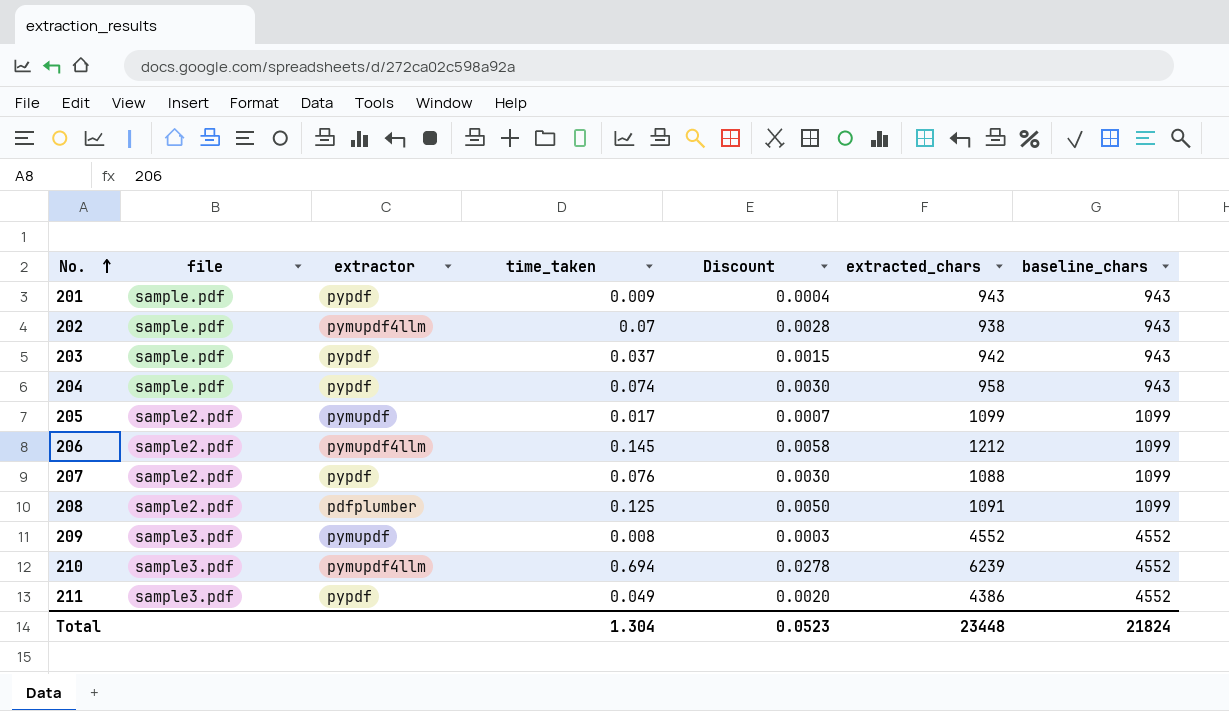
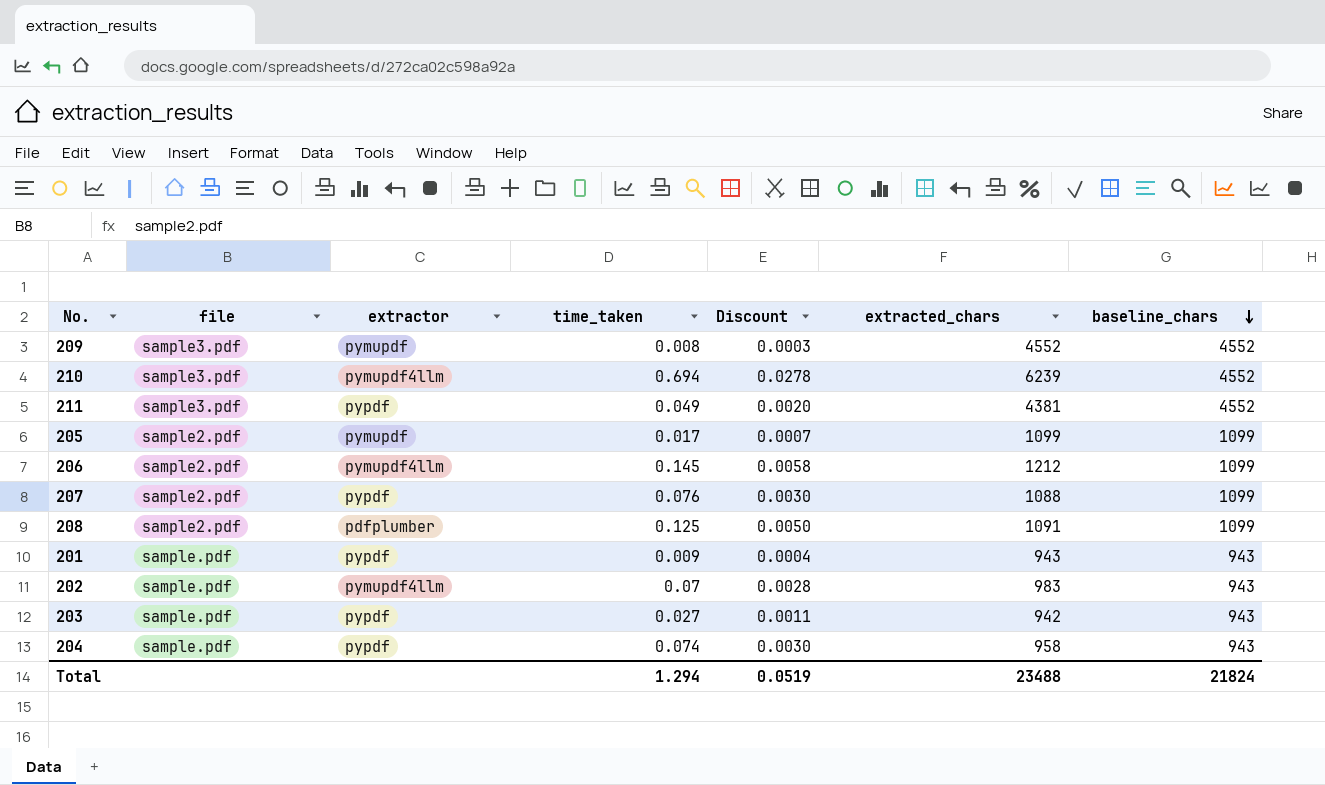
row order: No. ascending -> baseline_chars descending
211 | extracted_chars: 4386 -> 4381
202 | extracted_chars: 938 -> 983
203 | time_taken: 0.037 -> 0.027
203 | Discount: 0.0015 -> 0.0011
Total | time_taken: 1.304 -> 1.294
Total | Discount: 0.0523 -> 0.0519
Total | extracted_chars: 23448 -> 23488

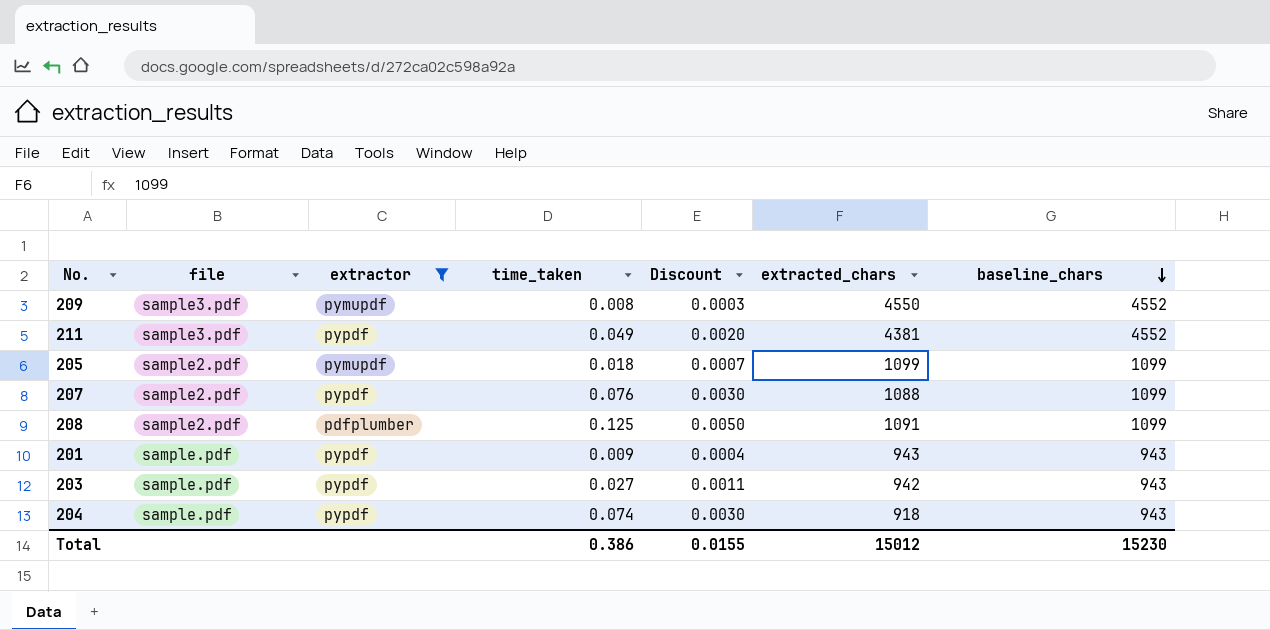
filter: none -> extractor != pymupdf4llm
209 | extracted_chars: 4552 -> 4550
205 | time_taken: 0.017 -> 0.018
204 | extracted_chars: 958 -> 918
Total | time_taken: 1.294 -> 0.386
Total | Discount: 0.0519 -> 0.0155
Total | extracted_chars: 23488 -> 15012
Total | baseline_chars: 21824 -> 15230

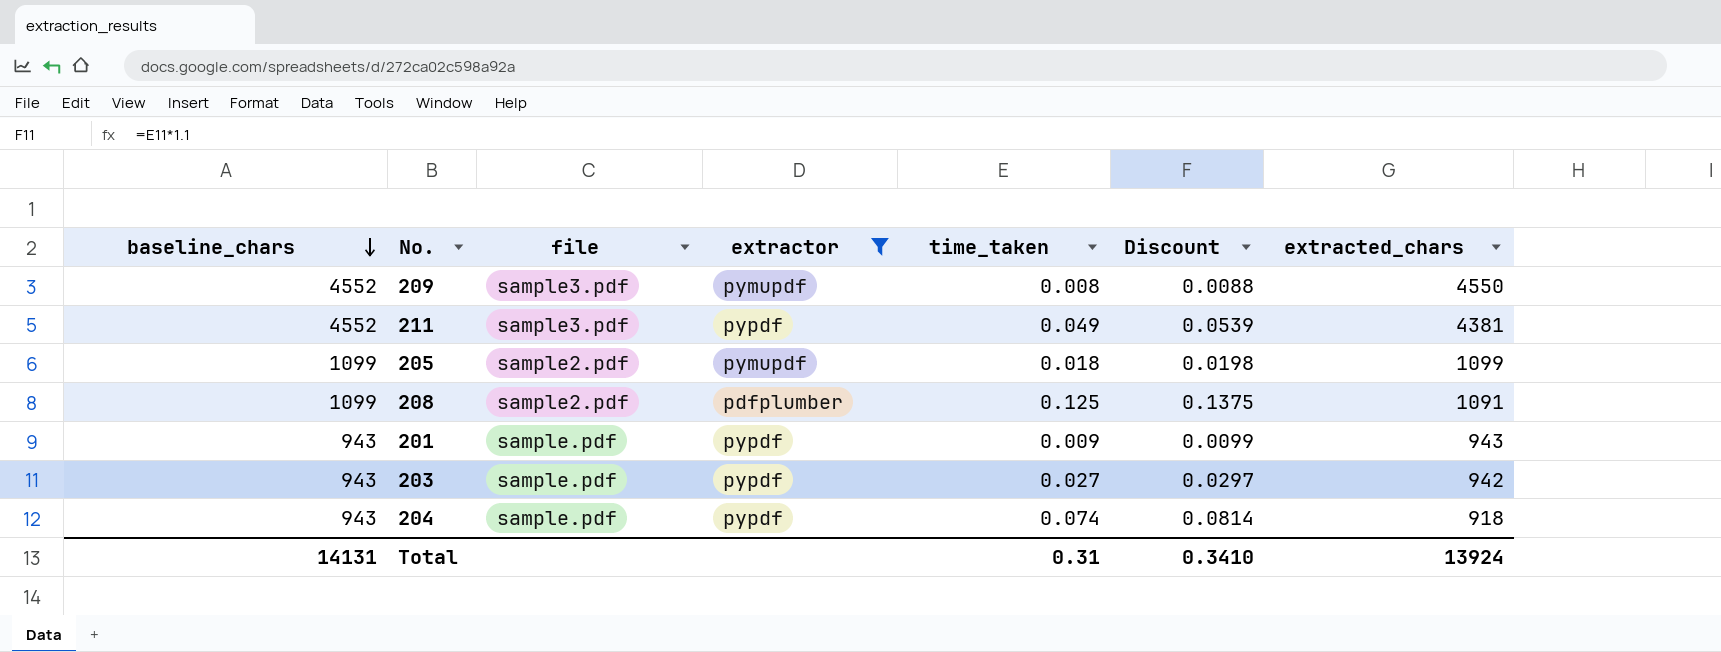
column baseline_chars | position: 7 -> 1
column Discount | formula: [time_taken] * 0.04 -> [time_taken] * 1.1
row 207: sample2.pdf | pypdf | 0.076 | 0.0030 | 1088 | 1099 -> none
Total | baseline_chars: 15230 -> 14131
Total | time_taken: 0.386 -> 0.31
Total | Discount: 0.0155 -> 0.3410
Total | extracted_chars: 15012 -> 13924

